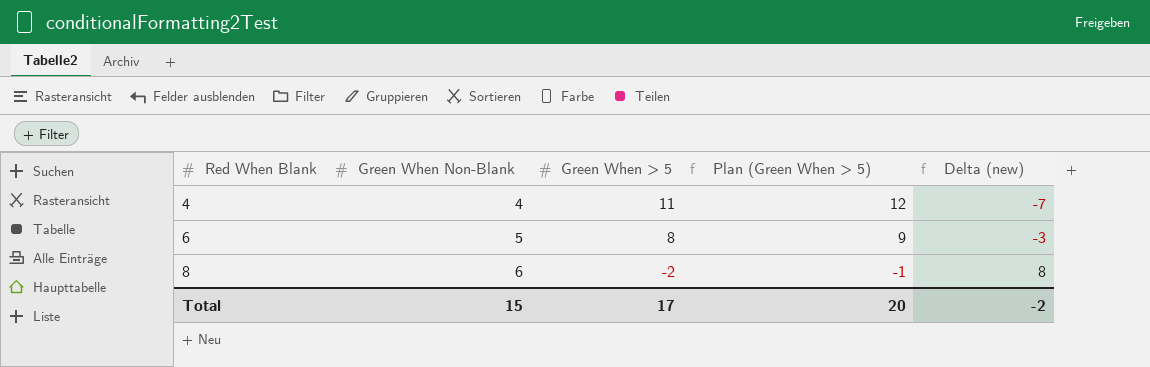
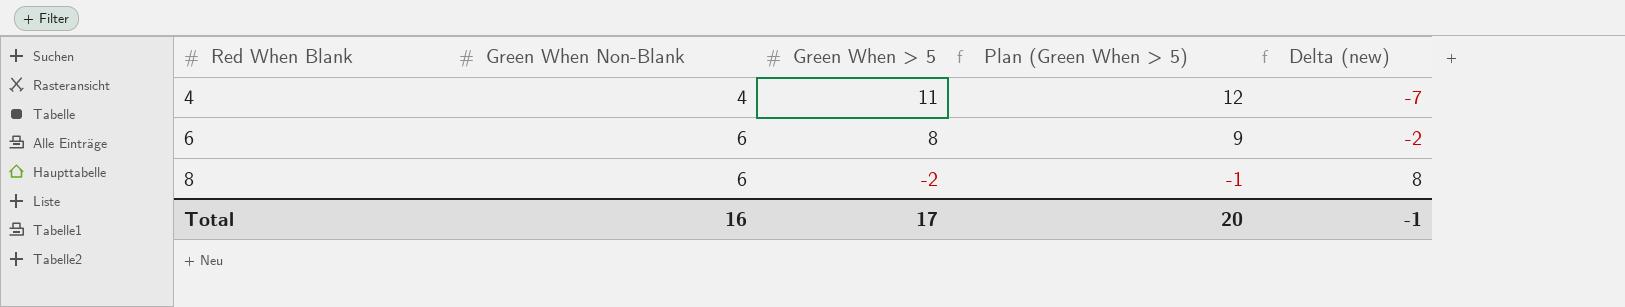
6 | Green When Non-Blank: 5 -> 6
6 | Delta (new): -3 -> -2
Total | Green When Non-Blank: 15 -> 16
Total | Delta (new): -2 -> -1

